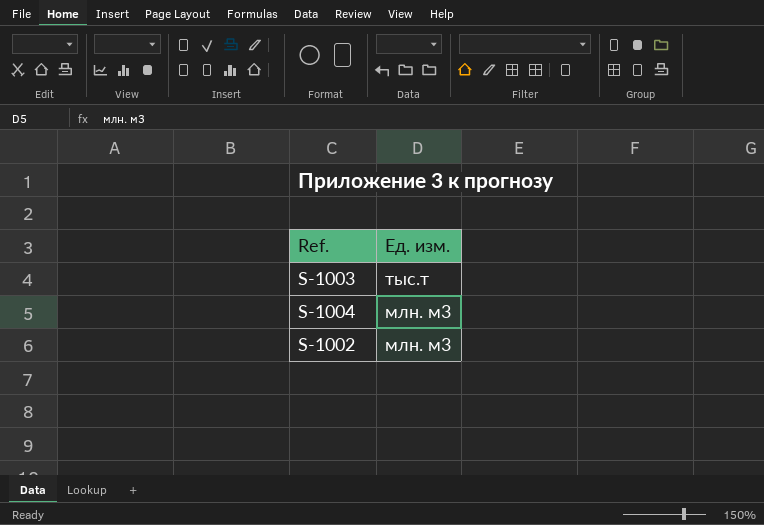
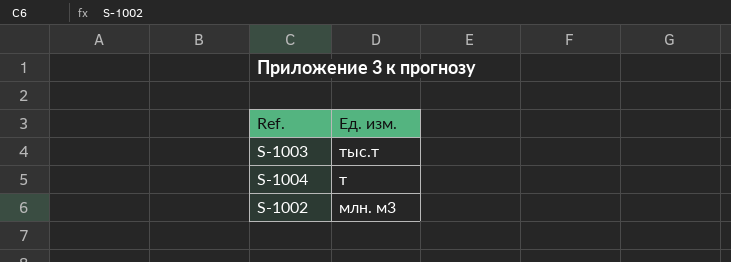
S-1004 | Ед. изм.: млн. м3 -> т

